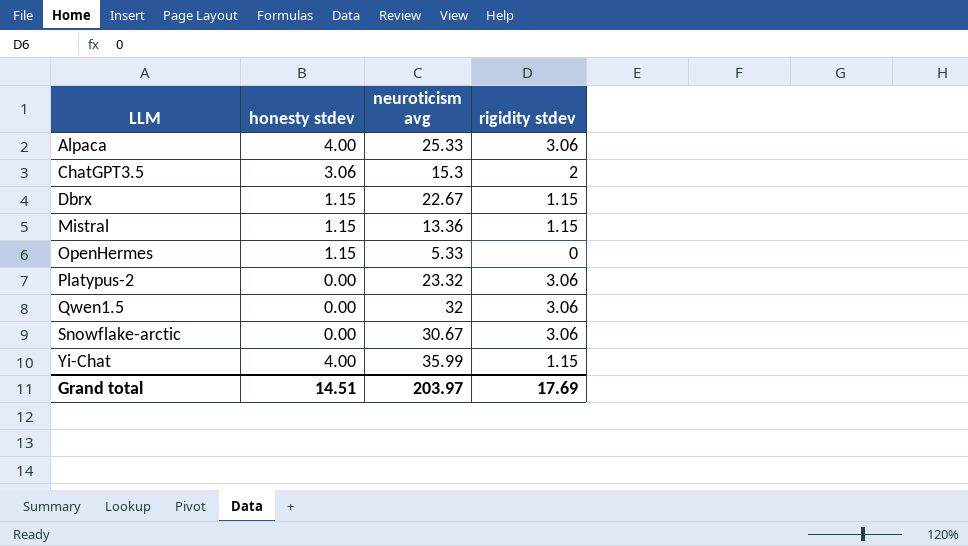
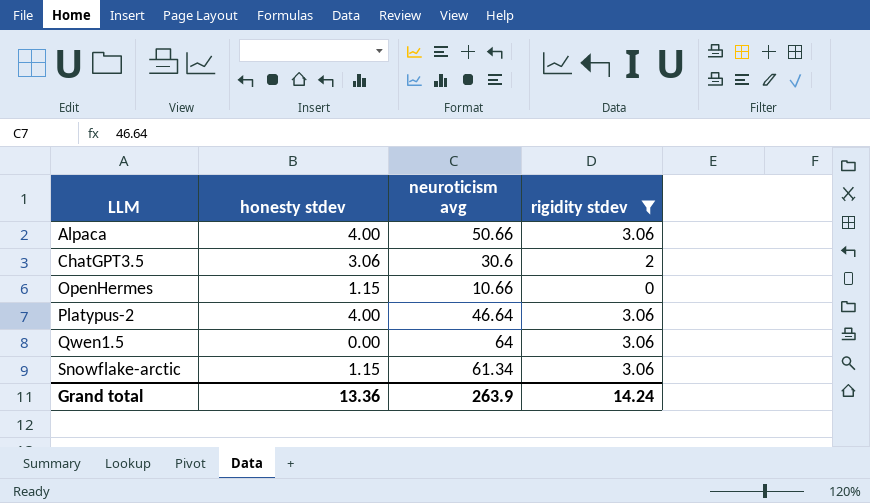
filter: none -> rigidity stdev != 1.15
Alpaca | neuroticism avg: 25.33 -> 50.66
ChatGPT3.5 | neuroticism avg: 15.3 -> 30.6
OpenHermes | neuroticism avg: 5.33 -> 10.66
Platypus-2 | honesty stdev: 0.00 -> 4.00
Platypus-2 | neuroticism avg: 23.32 -> 46.64
Qwen1.5 | neuroticism avg: 32 -> 64
Snowflake-arctic | honesty stdev: 0.00 -> 1.15
Snowflake-arctic | neuroticism avg: 30.67 -> 61.34
Grand total | honesty stdev: 14.51 -> 13.36
Grand total | neuroticism avg: 203.97 -> 263.9
Grand total | rigidity stdev: 17.69 -> 14.24

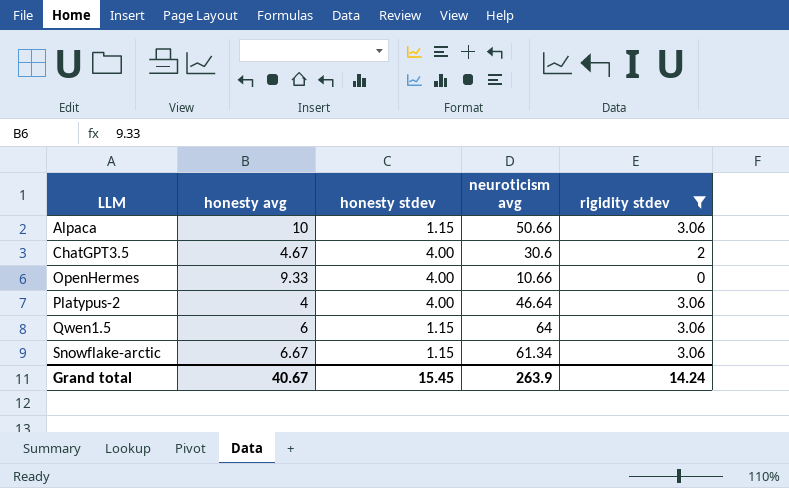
column honesty avg | position: none -> 2
Alpaca | honesty stdev: 4.00 -> 1.15
ChatGPT3.5 | honesty stdev: 3.06 -> 4.00
OpenHermes | honesty stdev: 1.15 -> 4.00
Qwen1.5 | honesty stdev: 0.00 -> 1.15
Grand total | honesty stdev: 13.36 -> 15.45

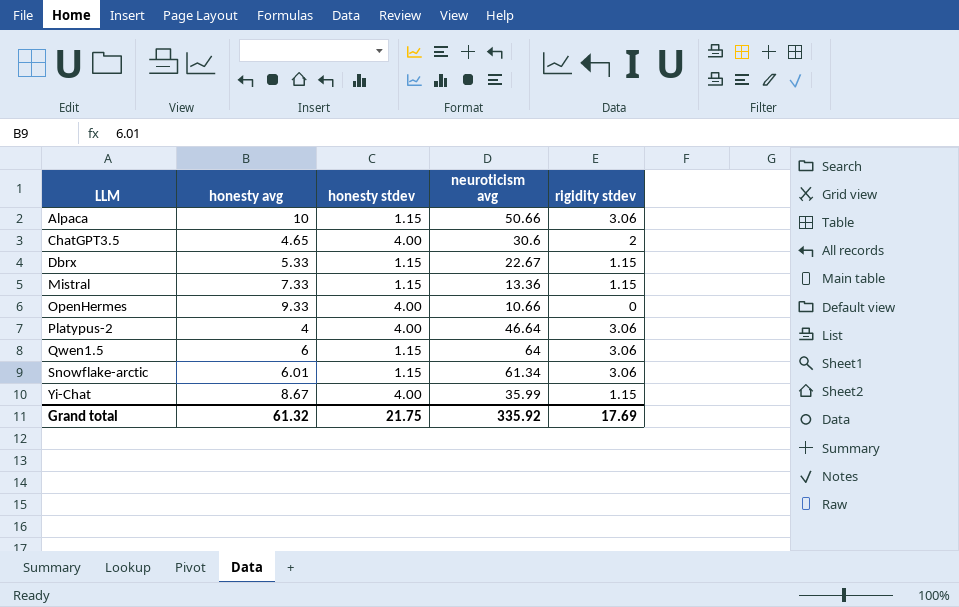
filter: rigidity stdev != 1.15 -> none
ChatGPT3.5 | honesty avg: 4.67 -> 4.65
Snowflake-arctic | honesty avg: 6.67 -> 6.01
Grand total | honesty avg: 40.67 -> 61.32
Grand total | honesty stdev: 15.45 -> 21.75
Grand total | neuroticism avg: 263.9 -> 335.92
Grand total | rigidity stdev: 14.24 -> 17.69

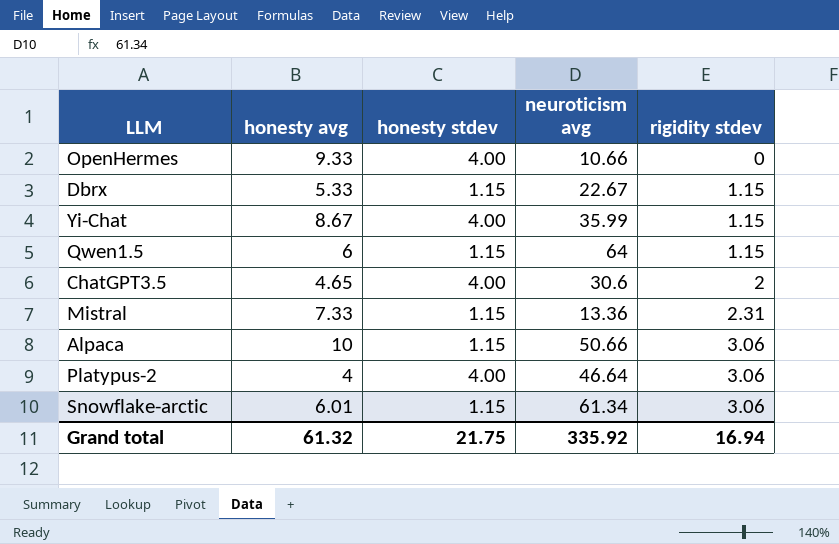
row order: LLM ascending -> rigidity stdev ascending
Qwen1.5 | rigidity stdev: 3.06 -> 1.15
Mistral | rigidity stdev: 1.15 -> 2.31
Grand total | rigidity stdev: 17.69 -> 16.94

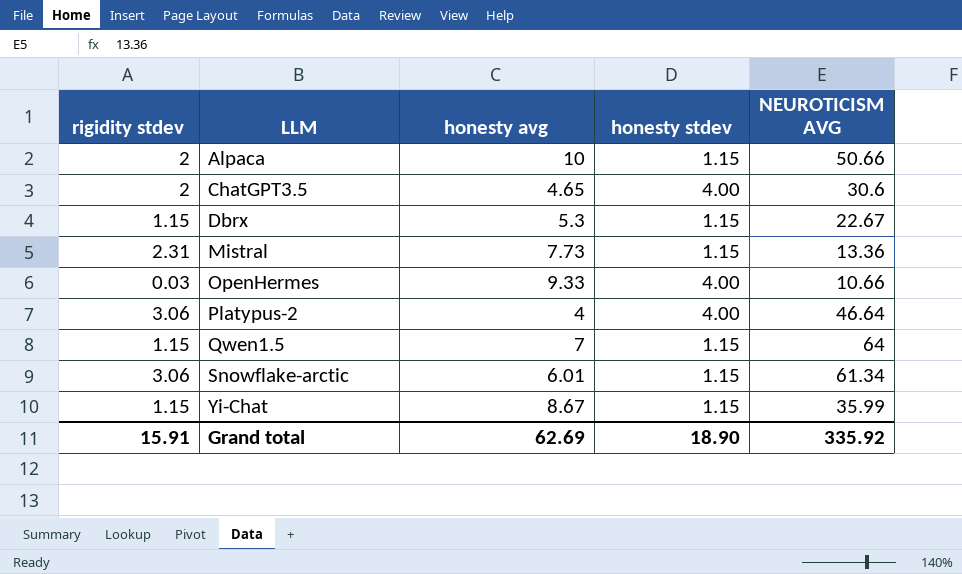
row order: rigidity stdev ascending -> LLM ascending
column rigidity stdev | position: 5 -> 1
column name: neuroticism avg -> NEUROTICISM AVG
Alpaca | rigidity stdev: 3.06 -> 2
Dbrx | honesty avg: 5.33 -> 5.3
Mistral | honesty avg: 7.33 -> 7.73
OpenHermes | rigidity stdev: 0 -> 0.03
Qwen1.5 | honesty avg: 6 -> 7
Yi-Chat | honesty stdev: 4.00 -> 1.15
Grand total | rigidity stdev: 16.94 -> 15.91
Grand total | honesty avg: 61.32 -> 62.69
Grand total | honesty stdev: 21.75 -> 18.90

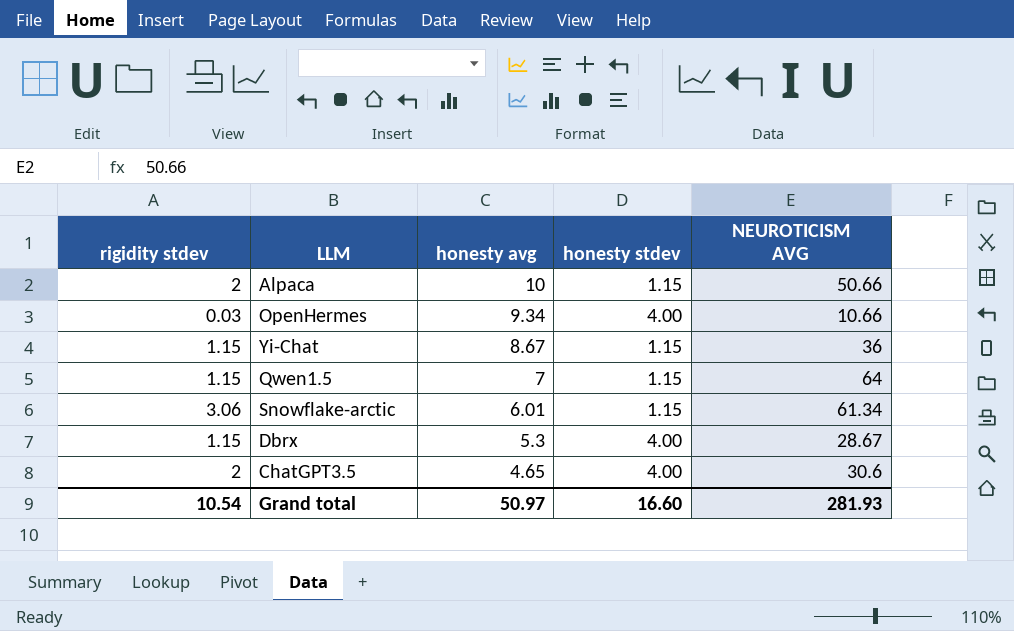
row order: LLM ascending -> honesty avg descending
row Mistral: 2.31 | 7.73 | 1.15 | 13.36 -> none
row Platypus-2: 3.06 | 4 | 4.00 | 46.64 -> none
OpenHermes | honesty avg: 9.33 -> 9.34
Yi-Chat | NEUROTICISM AVG: 35.99 -> 36
Dbrx | honesty stdev: 1.15 -> 4.00
Dbrx | NEUROTICISM AVG: 22.67 -> 28.67
Grand total | rigidity stdev: 15.91 -> 10.54
Grand total | honesty avg: 62.69 -> 50.97
Grand total | honesty stdev: 18.90 -> 16.60
Grand total | NEUROTICISM AVG: 335.92 -> 281.93

